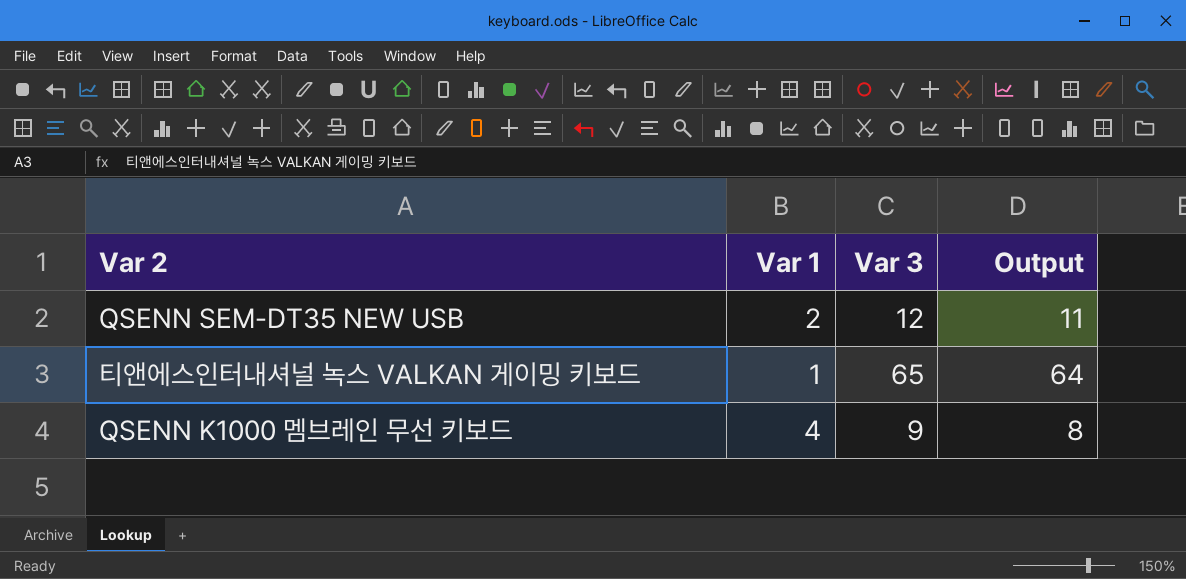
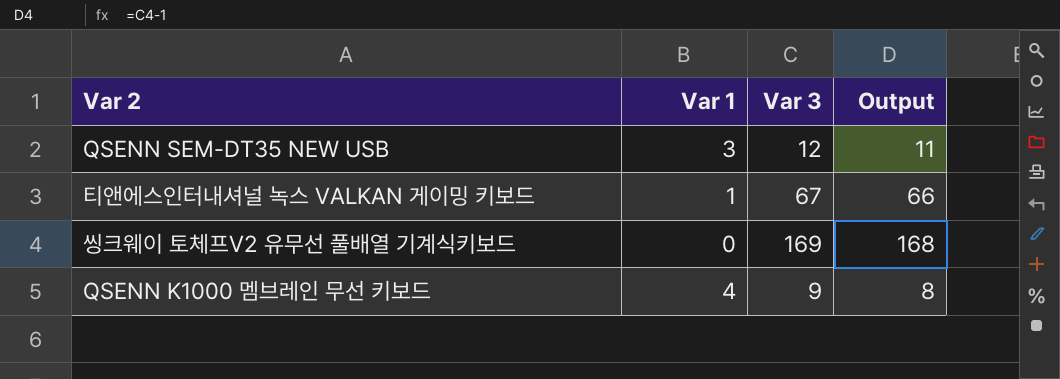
QSENN SEM-DT35 NEW USB | Var 1: 2 -> 3
티앤에스인터내셔널 녹스 VALKAN 게이밍 키보드 | Var 3: 65 -> 67
티앤에스인터내셔널 녹스 VALKAN 게이밍 키보드 | Output: 64 -> 66
row 씽크웨이 토체프V2 유무선 풀배열 기계식키보드: none -> 0 | 169 | 168

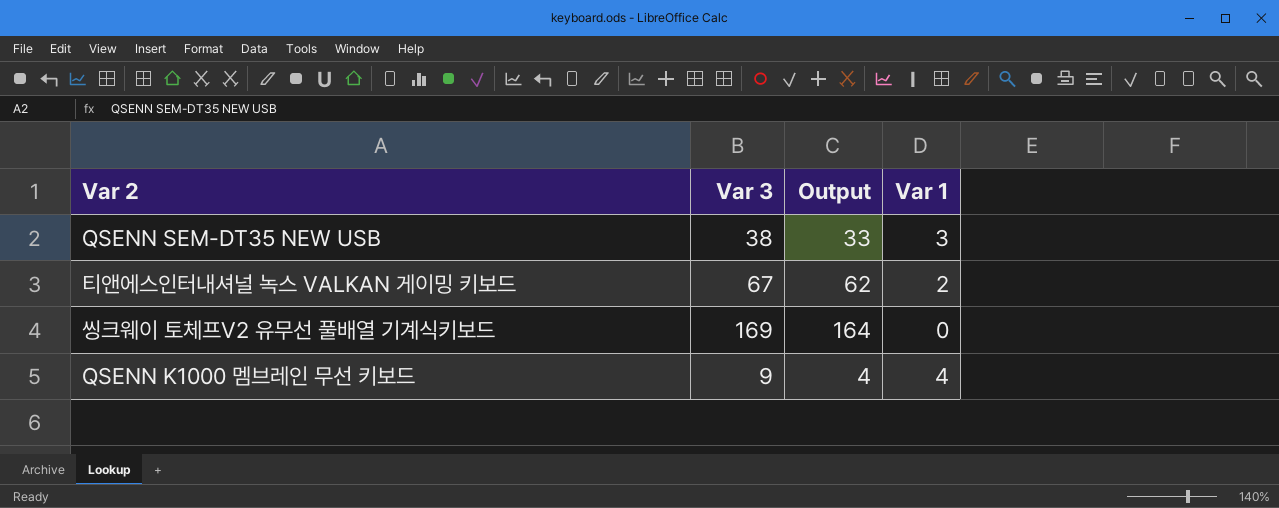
column Output | formula: [Var 3] - 1 -> [Var 3] - 5
column Var 1 | position: 2 -> 4
QSENN SEM-DT35 NEW USB | Var 3: 12 -> 38
티앤에스인터내셔널 녹스 VALKAN 게이밍 키보드 | Var 1: 1 -> 2

